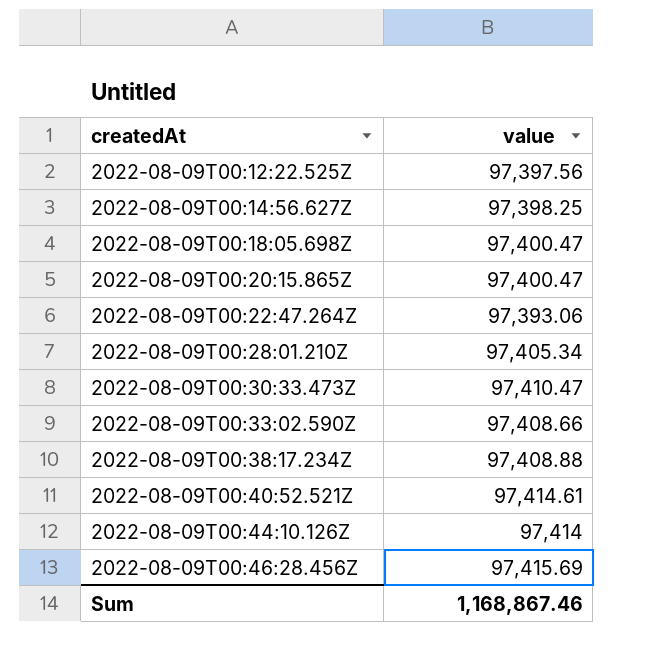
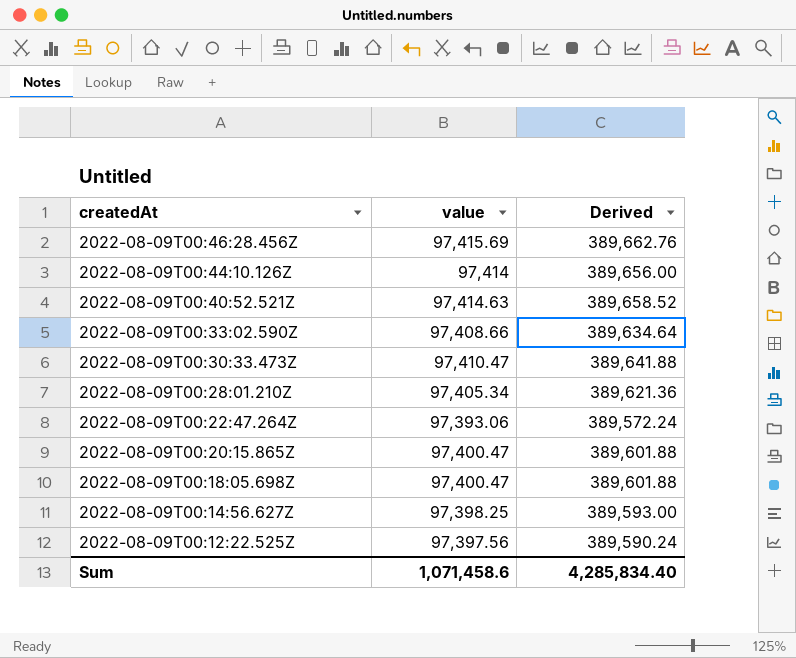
row order: createdAt ascending -> createdAt descending
column Derived | formula: none -> [value] * 4
row 2022-08-09T00:38:17.234Z: 97,408.88 -> none
2022-08-09T00:40:52.521Z | value: 97,414.61 -> 97,414.63
Sum | value: 1,168,867.46 -> 1,071,458.6

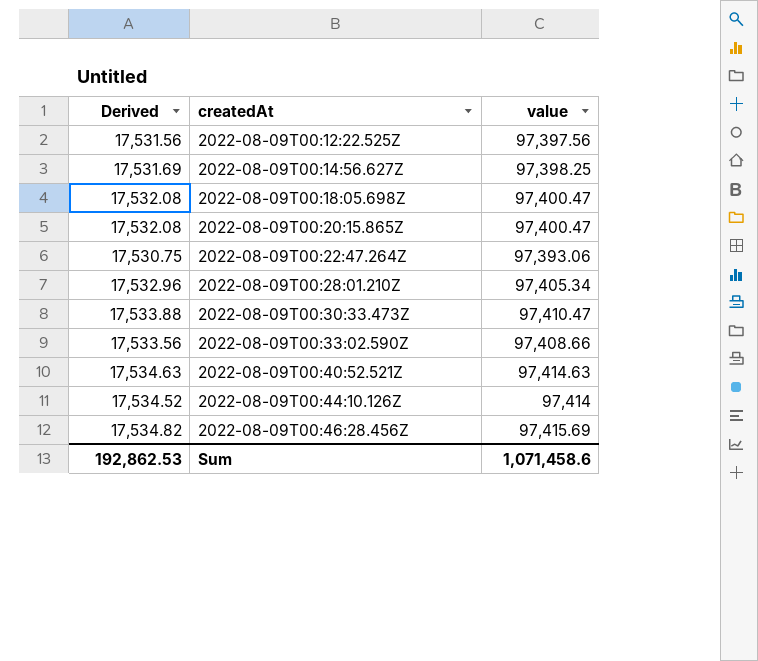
row order: createdAt descending -> createdAt ascending
column Derived | formula: [value] * 4 -> [value] * 0.18
column Derived | position: 3 -> 1
Sum | Derived: 4,285,834.40 -> 192,862.53

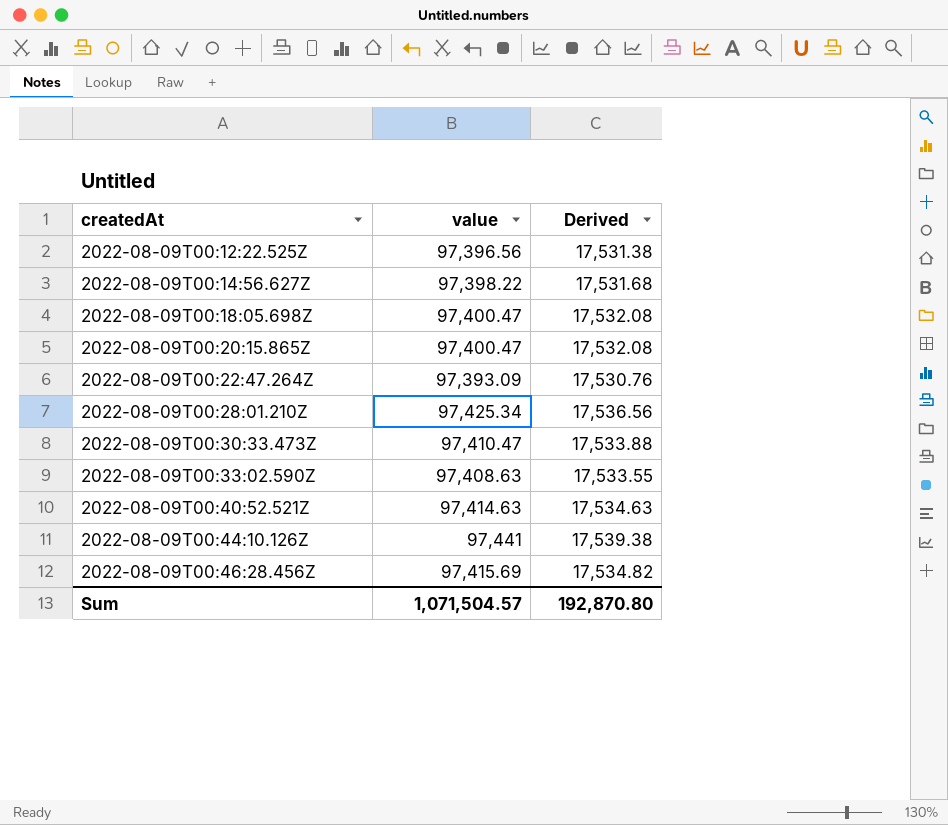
column Derived | position: 1 -> 3
2022-08-09T00:12:22.525Z | value: 97,397.56 -> 97,396.56
2022-08-09T00:12:22.525Z | Derived: 17,531.56 -> 17,531.38
2022-08-09T00:14:56.627Z | value: 97,398.25 -> 97,398.22
2022-08-09T00:14:56.627Z | Derived: 17,531.69 -> 17,531.68
2022-08-09T00:22:47.264Z | value: 97,393.06 -> 97,393.09
2022-08-09T00:22:47.264Z | Derived: 17,530.75 -> 17,530.76
2022-08-09T00:28:01.210Z | value: 97,405.34 -> 97,425.34
2022-08-09T00:28:01.210Z | Derived: 17,532.96 -> 17,536.56
2022-08-09T00:33:02.590Z | value: 97,408.66 -> 97,408.63
2022-08-09T00:33:02.590Z | Derived: 17,533.56 -> 17,533.55
2022-08-09T00:44:10.126Z | value: 97,414 -> 97,441
2022-08-09T00:44:10.126Z | Derived: 17,534.52 -> 17,539.38
Sum | value: 1,071,458.6 -> 1,071,504.57
Sum | Derived: 192,862.53 -> 192,870.80

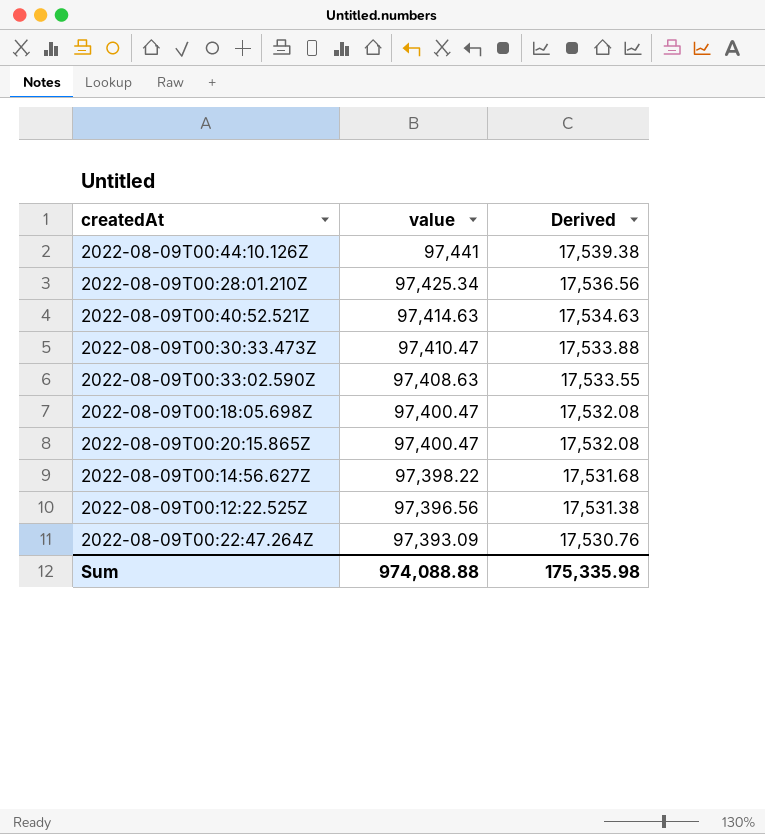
row order: createdAt ascending -> value descending
row 2022-08-09T00:46:28.456Z: 97,415.69 | 17,534.82 -> none
Sum | value: 1,071,504.57 -> 974,088.88
Sum | Derived: 192,870.80 -> 175,335.98

